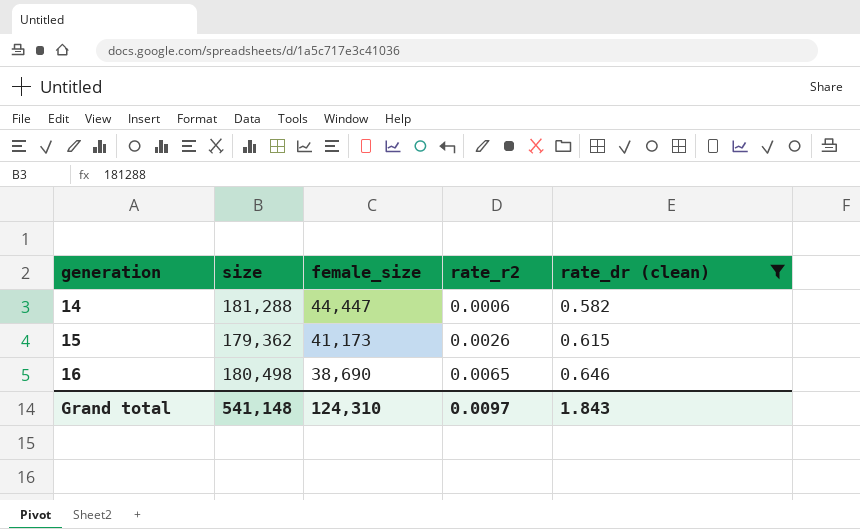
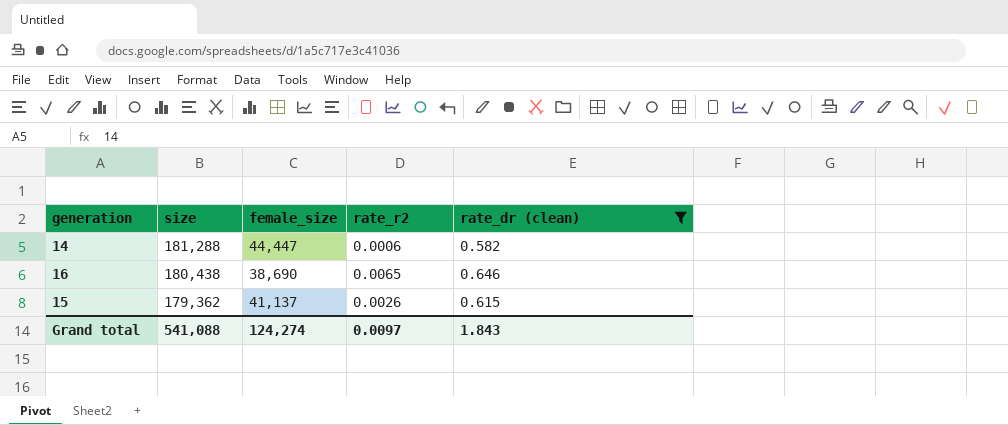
row order: generation ascending -> size descending
16 | size: 180,498 -> 180,438
15 | female_size: 41,173 -> 41,137
Grand total | size: 541,148 -> 541,088
Grand total | female_size: 124,310 -> 124,274

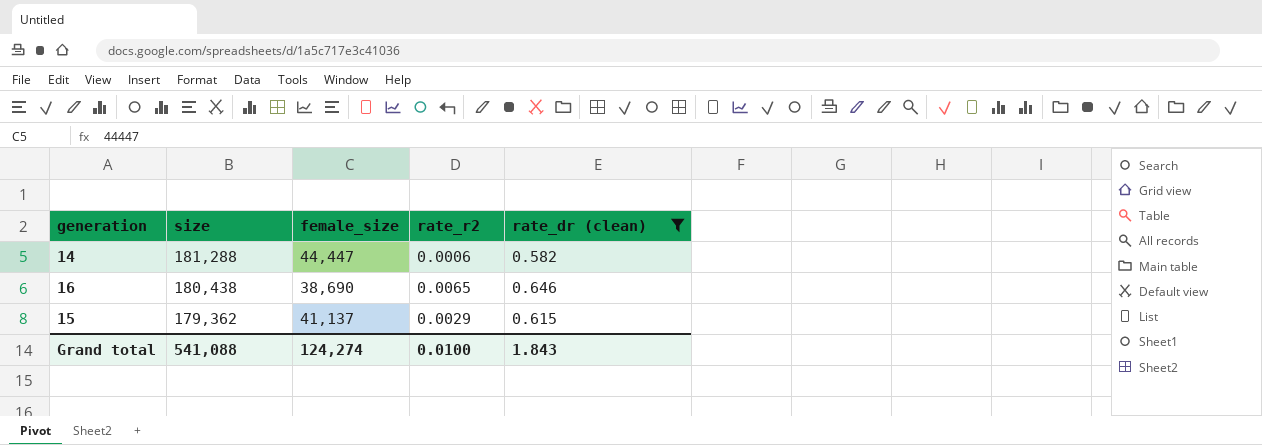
15 | rate_r2: 0.0026 -> 0.0029
Grand total | rate_r2: 0.0097 -> 0.0100

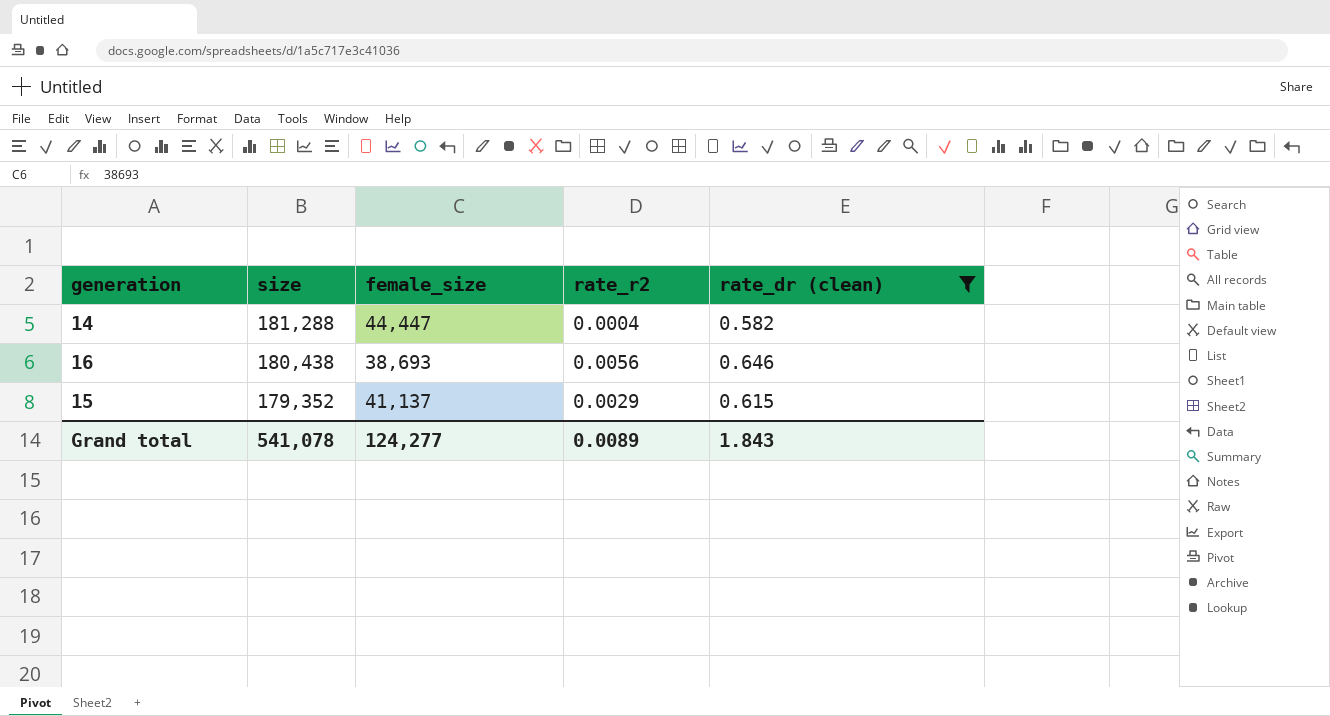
14 | rate_r2: 0.0006 -> 0.0004
16 | female_size: 38,690 -> 38,693
16 | rate_r2: 0.0065 -> 0.0056
15 | size: 179,362 -> 179,352
Grand total | size: 541,088 -> 541,078
Grand total | female_size: 124,274 -> 124,277
Grand total | rate_r2: 0.0100 -> 0.0089

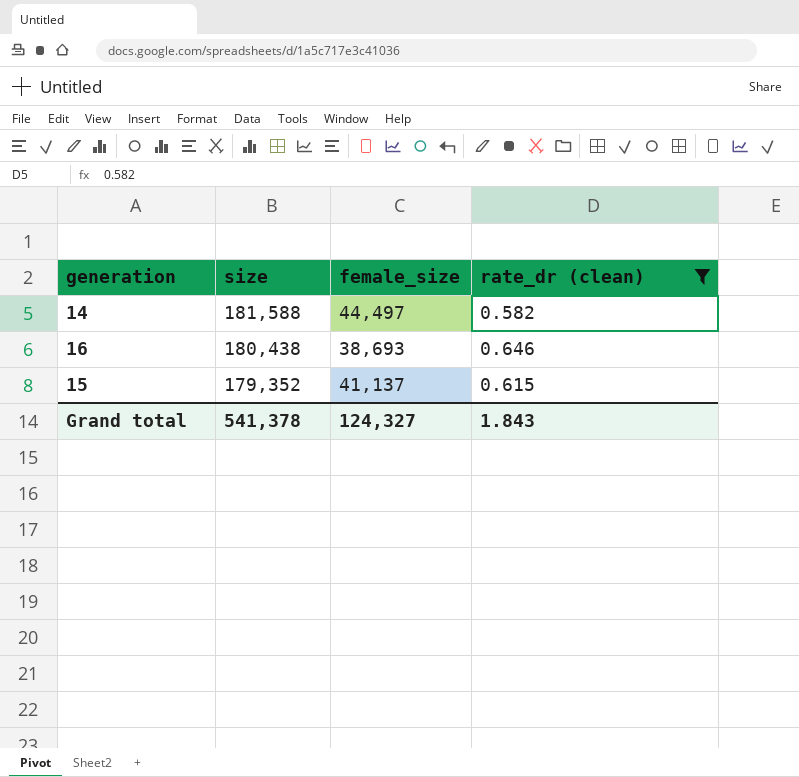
column rate_r2 | position: 4 -> none
14 | size: 181,288 -> 181,588
14 | female_size: 44,447 -> 44,497
Grand total | size: 541,078 -> 541,378
Grand total | female_size: 124,277 -> 124,327

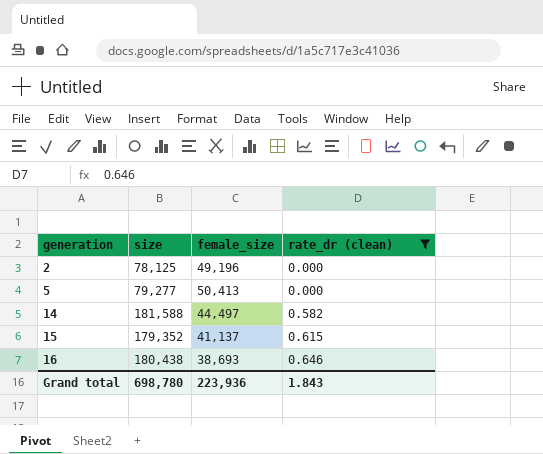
row order: size descending -> generation ascending
row 2: none -> 78,125 | 49,196 | 0.000
row 5: none -> 79,277 | 50,413 | 0.000
Grand total | size: 541,378 -> 698,780
Grand total | female_size: 124,327 -> 223,936

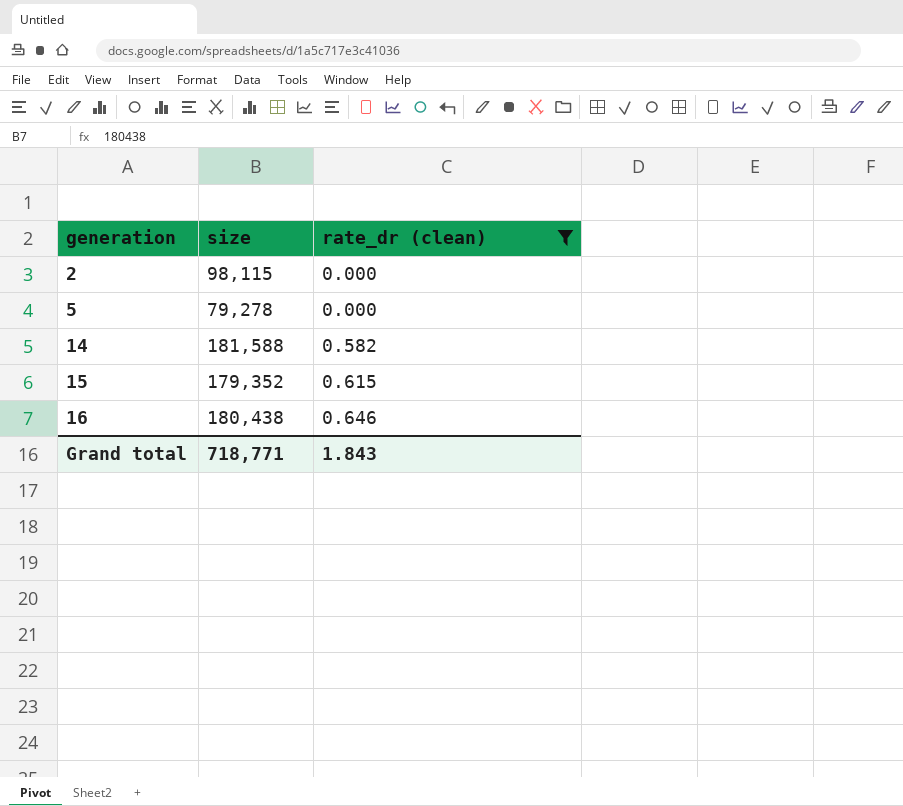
column female_size | position: 3 -> none
2 | size: 78,125 -> 98,115
5 | size: 79,277 -> 79,278
Grand total | size: 698,780 -> 718,771

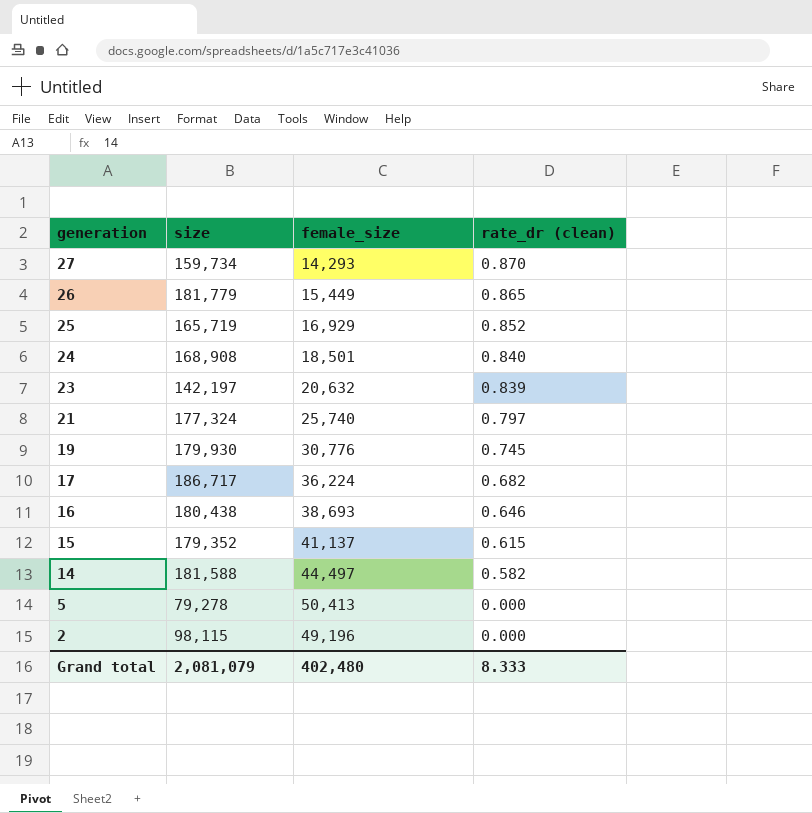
filter: rate_dr (clean) <= 0.646 -> none
row order: generation ascending -> generation descending
column female_size | position: none -> 3
Grand total | size: 718,771 -> 2,081,079
Grand total | rate_dr (clean): 1.843 -> 8.333

